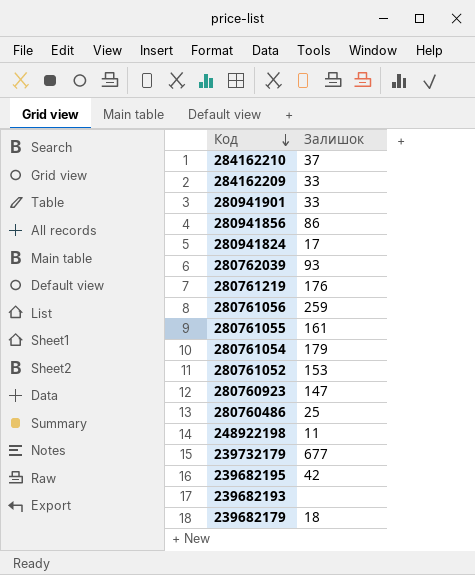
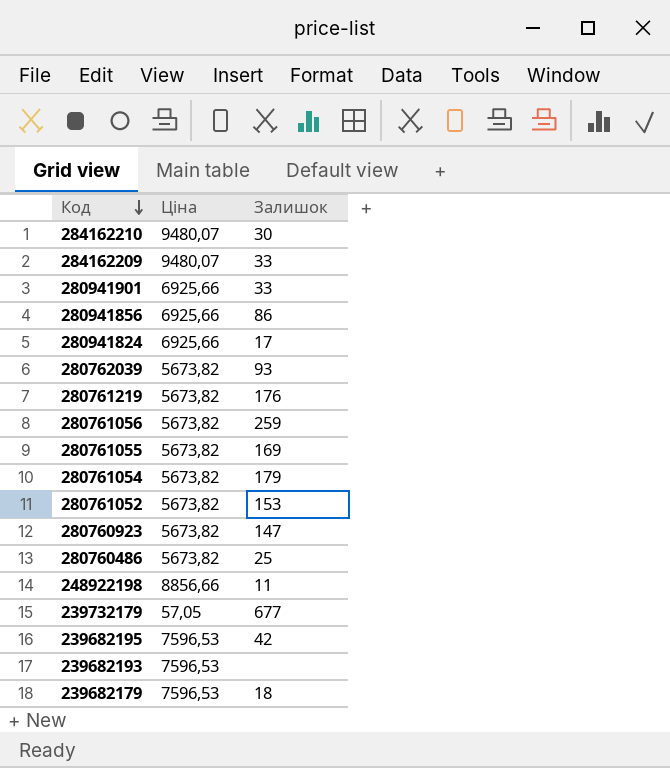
column Ціна | position: none -> 2
284162210 | Залишок: 37 -> 30
280761055 | Залишок: 161 -> 169

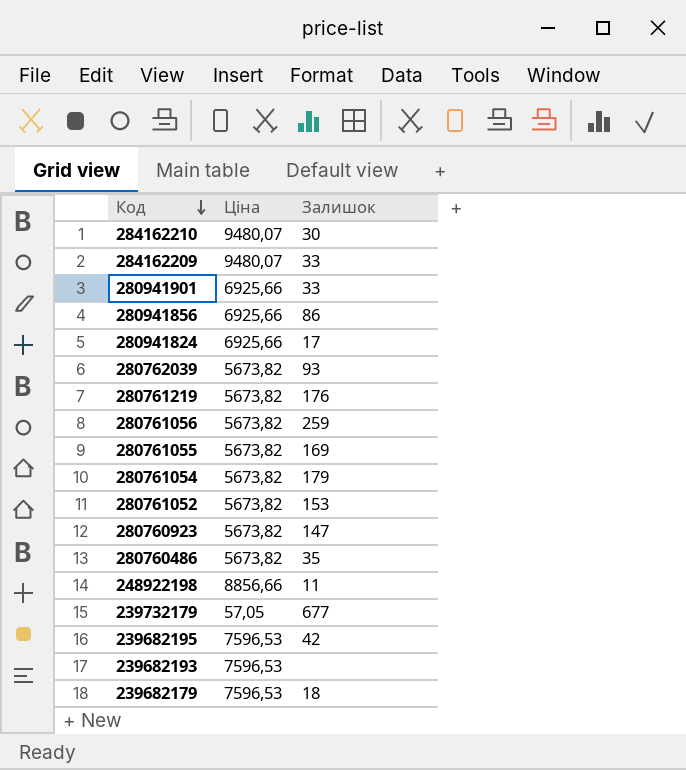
280760486 | Залишок: 25 -> 35

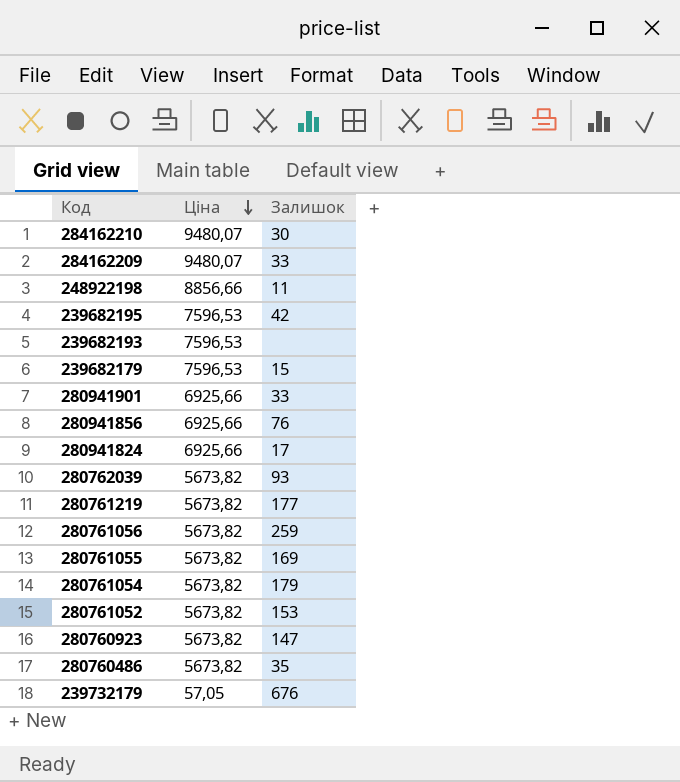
row order: Код descending -> Ціна descending
239682179 | Залишок: 18 -> 15
280941856 | Залишок: 86 -> 76
280761219 | Залишок: 176 -> 177
239732179 | Залишок: 677 -> 676

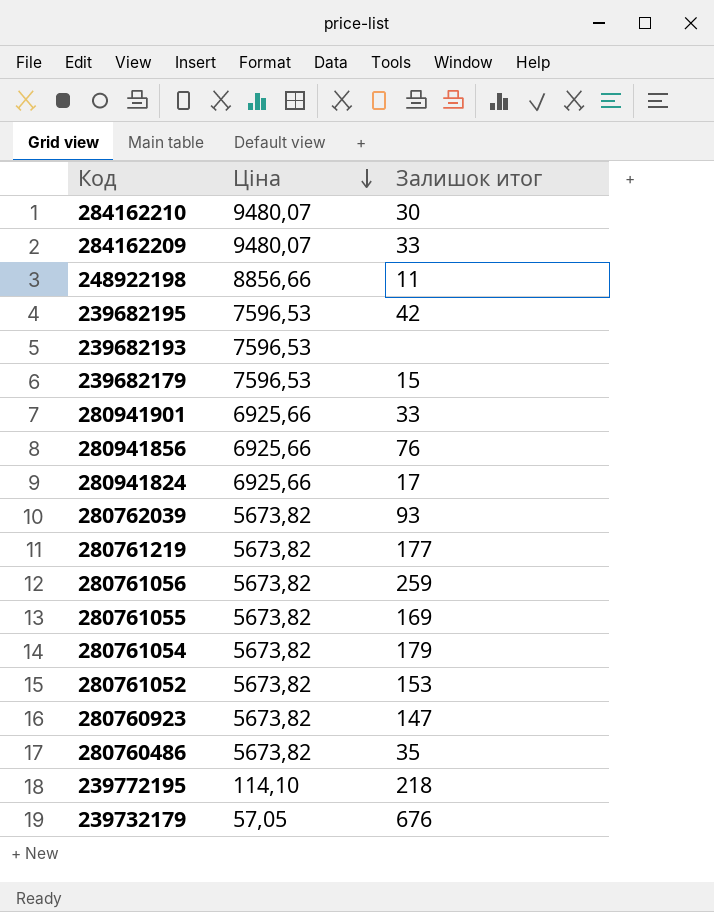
column name: Залишок -> Залишок итог
row 239772195: none -> 114,10 | 218

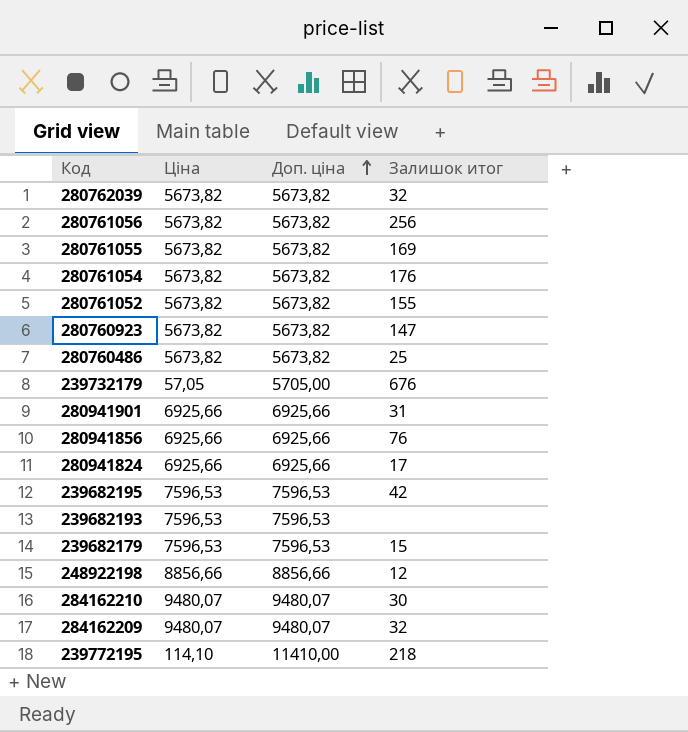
row order: Ціна descending -> Доп. ціна ascending
column Доп. ціна | position: none -> 3
row 280761219: 5673,82 | 177 -> none
280762039 | Залишок итог: 93 -> 32
280761056 | Залишок итог: 259 -> 256
280761054 | Залишок итог: 179 -> 176
280761052 | Залишок итог: 153 -> 155
280760486 | Залишок итог: 35 -> 25
280941901 | Залишок итог: 33 -> 31
248922198 | Залишок итог: 11 -> 12
284162209 | Залишок итог: 33 -> 32

